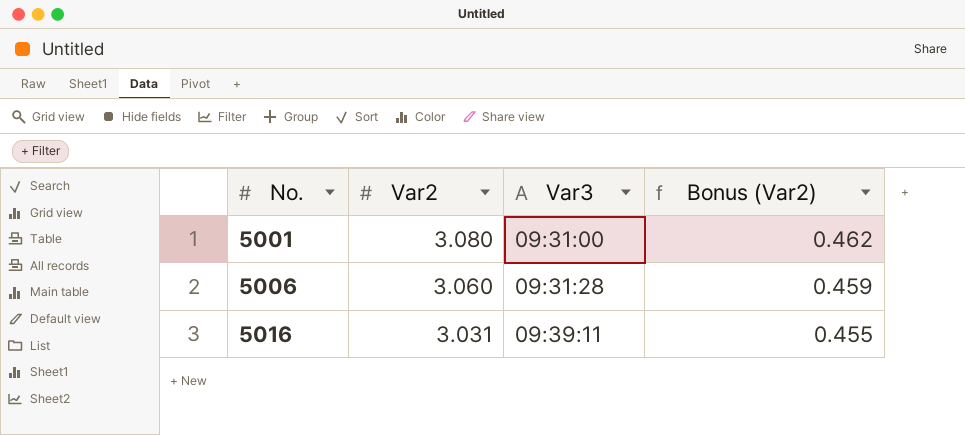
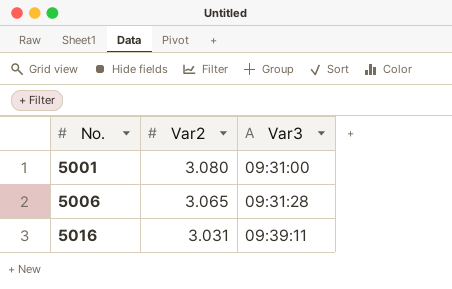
column Bonus (Var2) | formula: [Var2] * 0.15 -> none
5006 | Var2: 3.060 -> 3.065

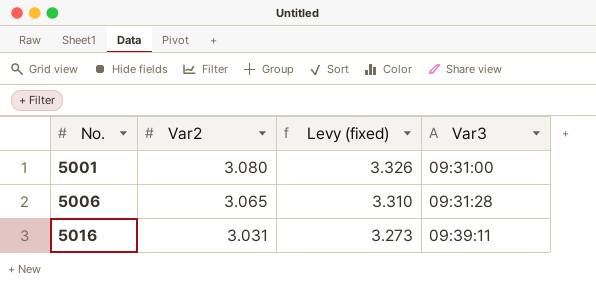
column Levy (fixed) | formula: none -> [Var2] * 1.08

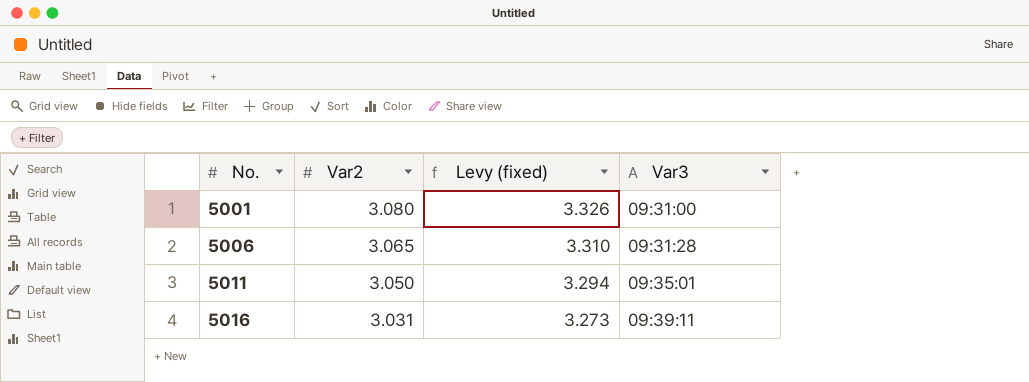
row 5011: none -> 3.050 | 3.294 | 09:35:01

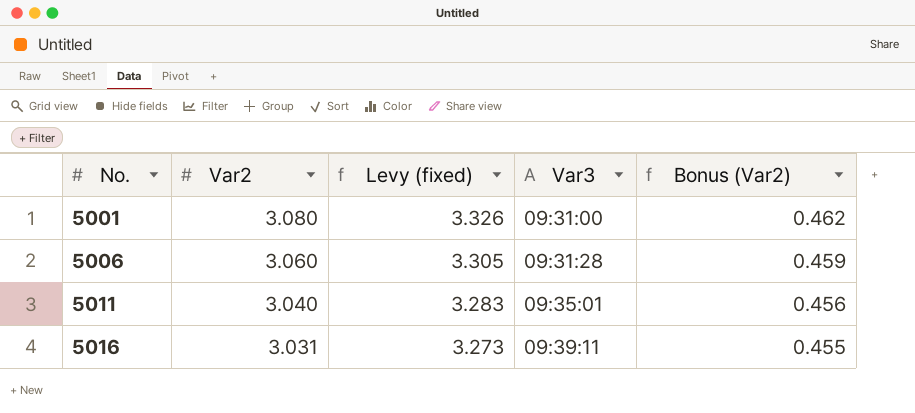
column Bonus (Var2) | formula: none -> [Var2] * 0.15
5006 | Var2: 3.065 -> 3.060
5006 | Levy (fixed): 3.310 -> 3.305
5011 | Var2: 3.050 -> 3.040
5011 | Levy (fixed): 3.294 -> 3.283

